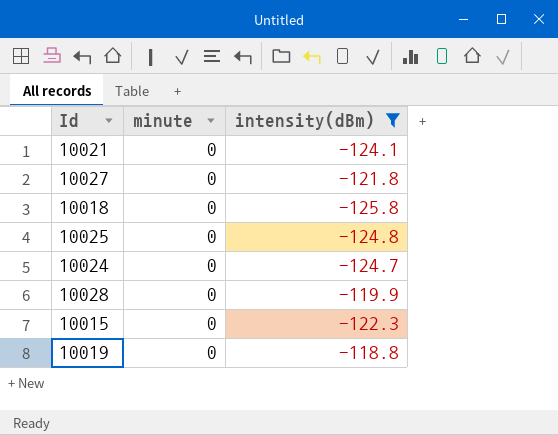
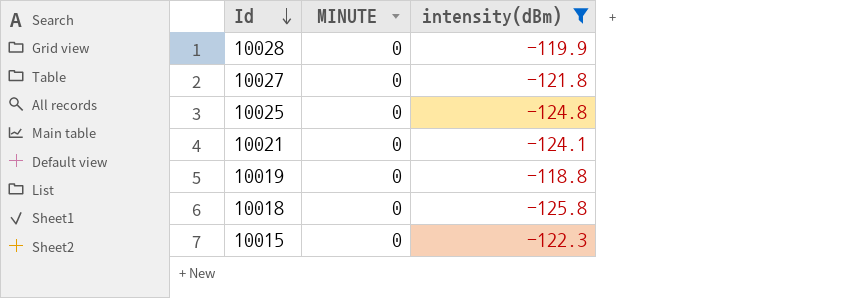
row order: none -> Id descending
column name: minute -> MINUTE
row 10024: 0 | -124.7 -> none

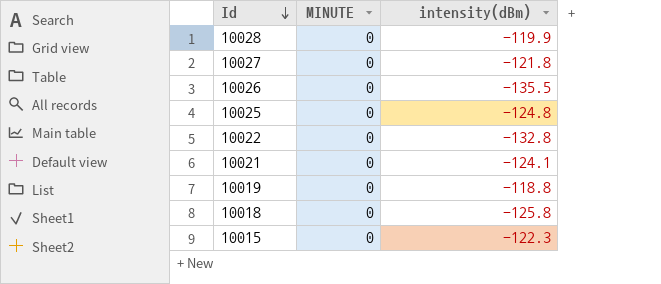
filter: intensity(dBm) >= -125.8 -> none

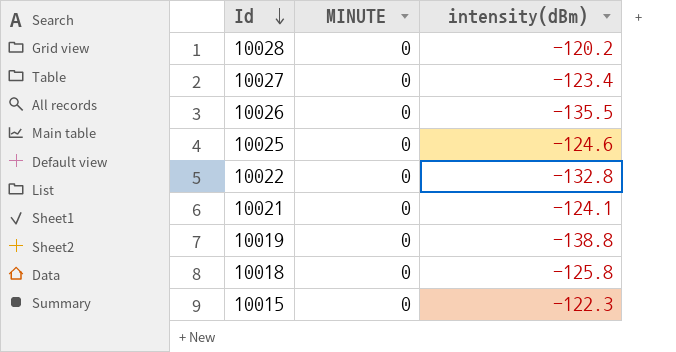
10028 | intensity(dBm): -119.9 -> -120.2
10027 | intensity(dBm): -121.8 -> -123.4
10025 | intensity(dBm): -124.8 -> -124.6
10019 | intensity(dBm): -118.8 -> -138.8

